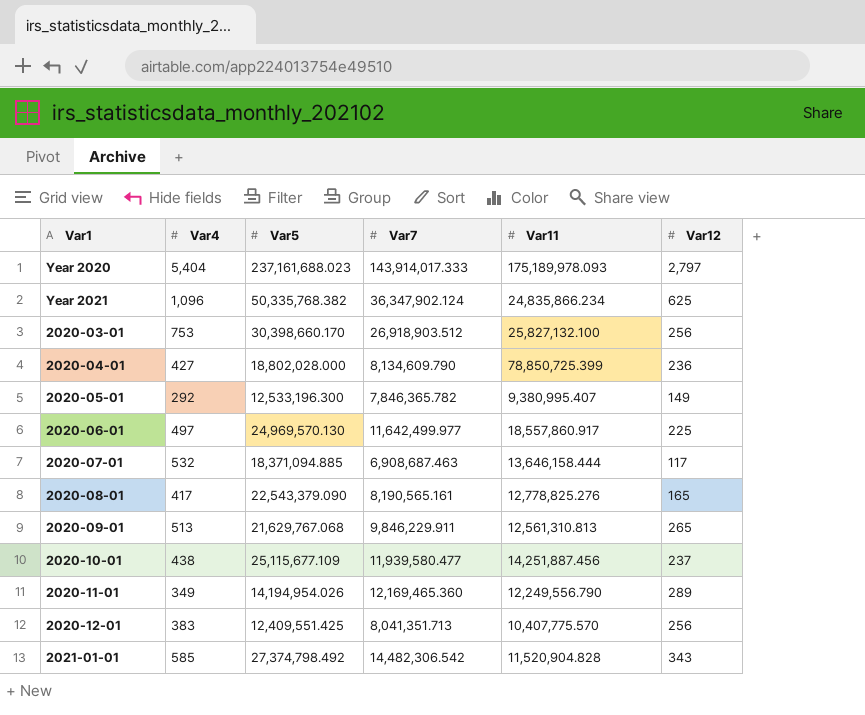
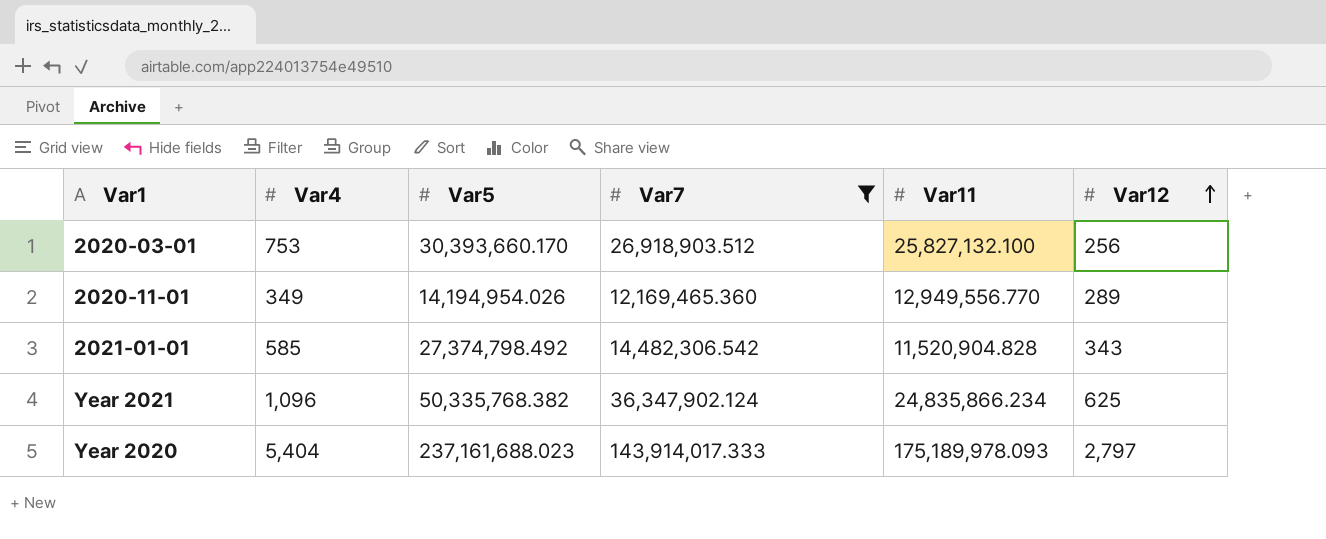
filter: none -> Var7 >= 12,169,465.360
row order: none -> Var12 ascending
2020-03-01 | Var5: 30,398,660.170 -> 30,393,660.170
2020-11-01 | Var11: 12,249,556.790 -> 12,949,556.770

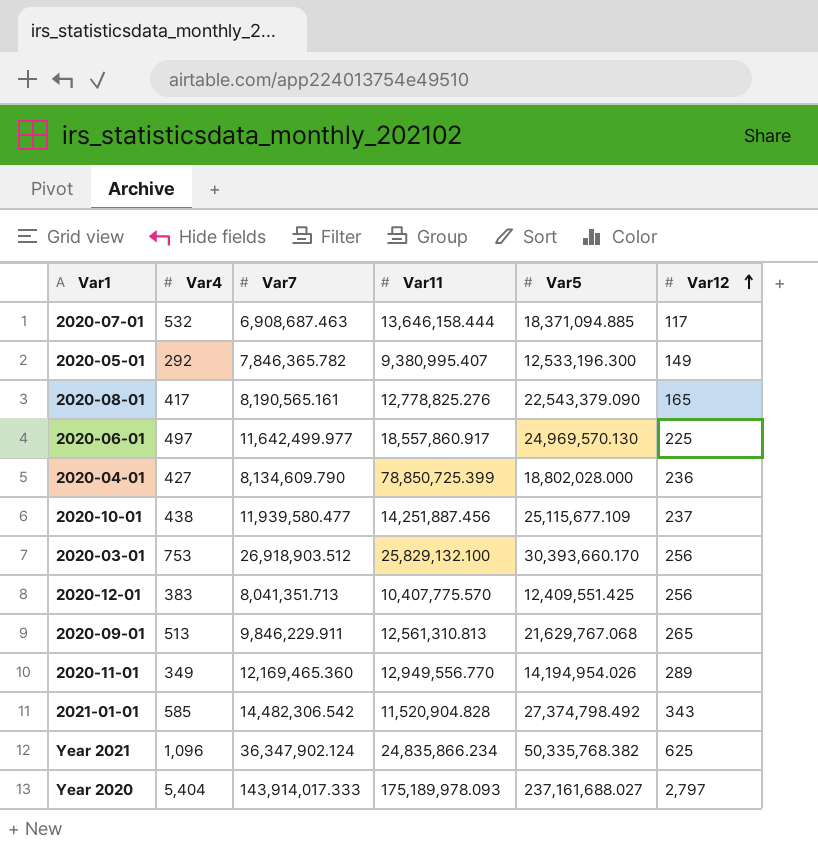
filter: Var7 >= 12,169,465.360 -> none
column Var5 | position: 3 -> 5
2020-03-01 | Var11: 25,827,132.100 -> 25,829,132.100
Year 2020 | Var5: 237,161,688.023 -> 237,161,688.027

